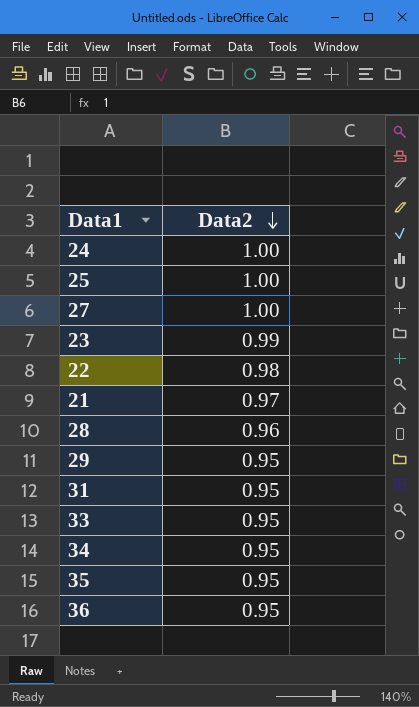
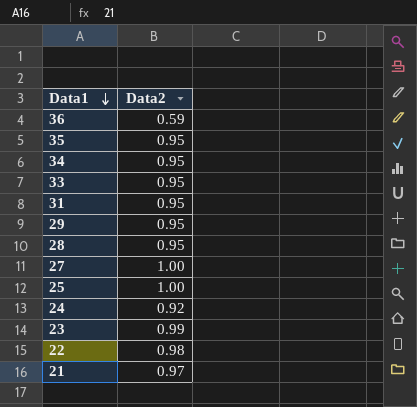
row order: Data2 descending -> Data1 descending
36 | Data2: 0.95 -> 0.59
28 | Data2: 0.96 -> 0.95
24 | Data2: 1.00 -> 0.92

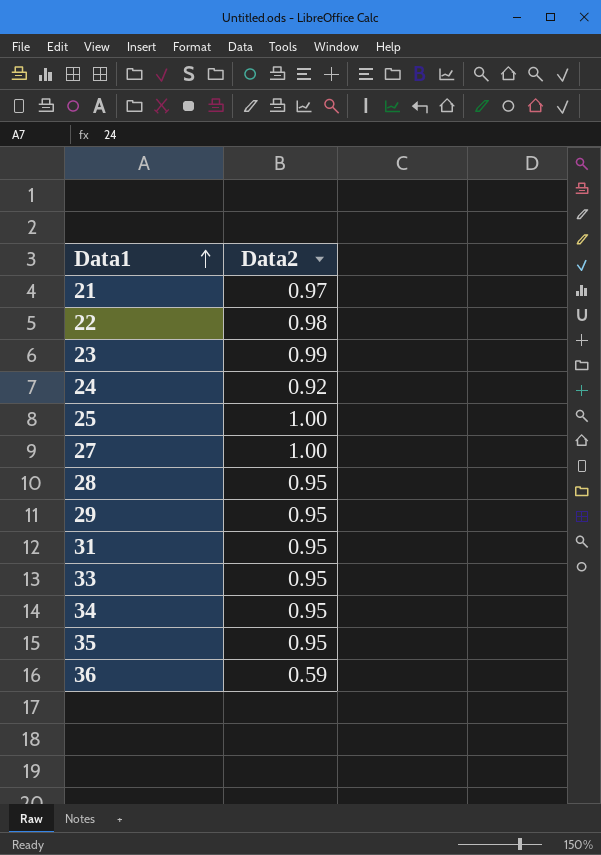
row order: Data1 descending -> Data1 ascending

